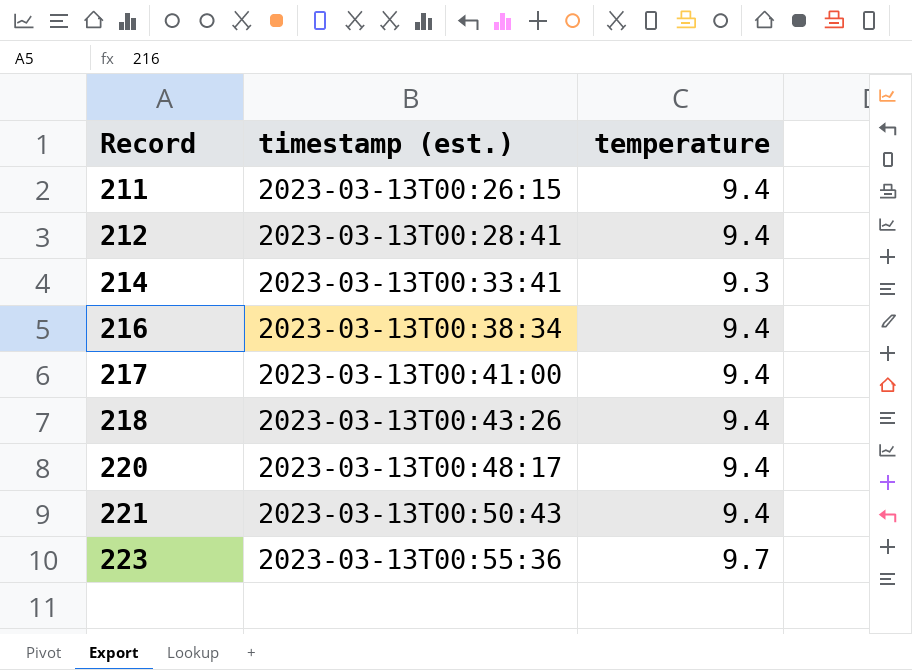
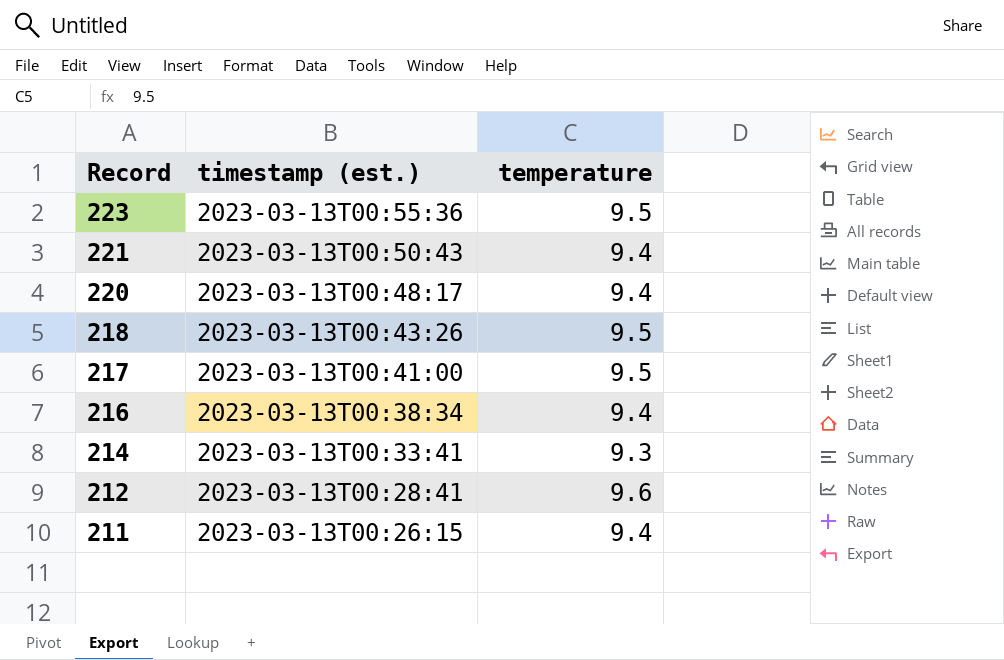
row order: Record ascending -> Record descending
223 | temperature: 9.7 -> 9.5
218 | temperature: 9.4 -> 9.5
217 | temperature: 9.4 -> 9.5
212 | temperature: 9.4 -> 9.6

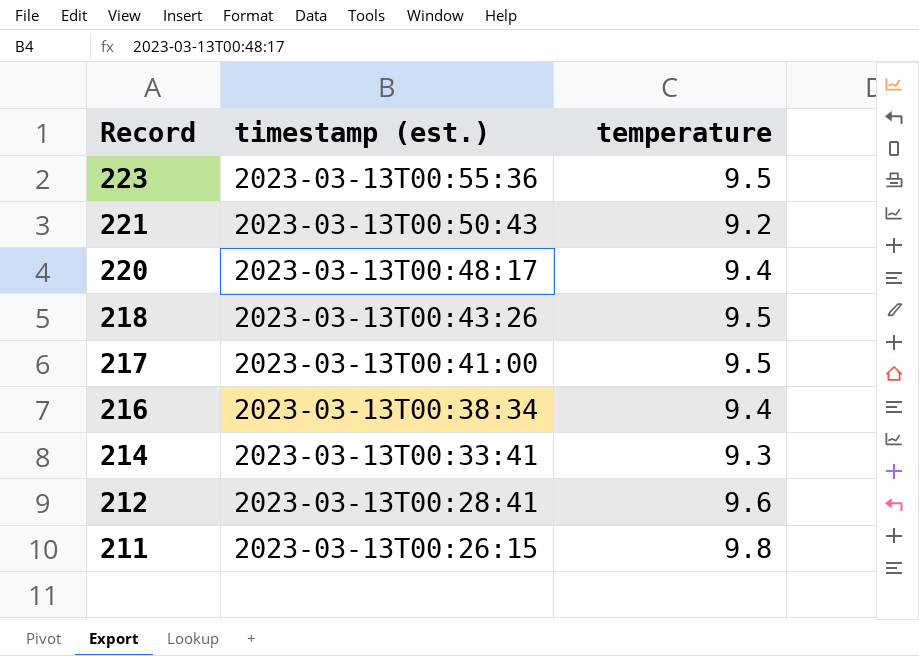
221 | temperature: 9.4 -> 9.2
211 | temperature: 9.4 -> 9.8

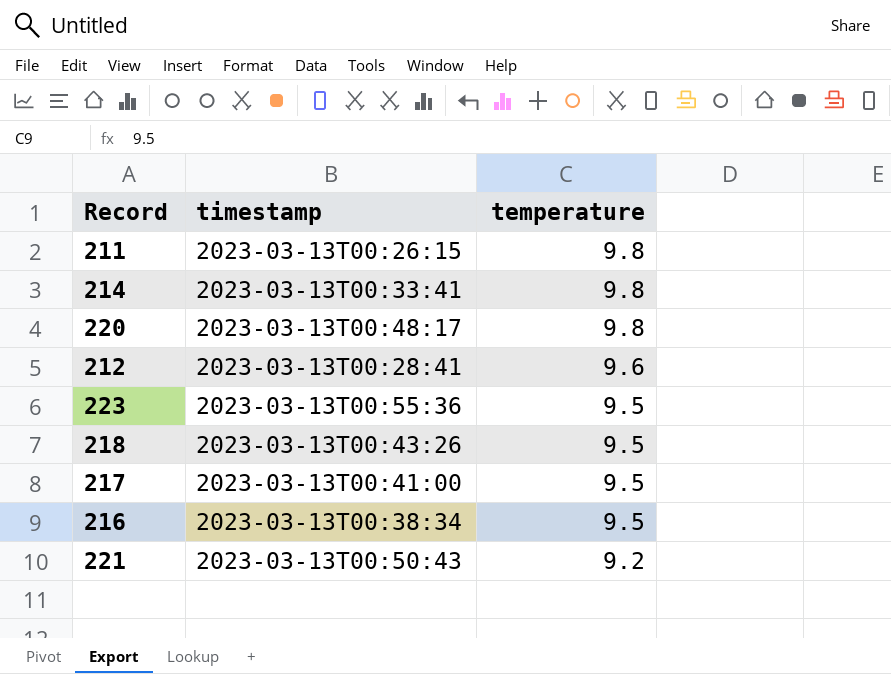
row order: Record descending -> temperature descending
column name: timestamp (est.) -> timestamp
214 | temperature: 9.3 -> 9.8
220 | temperature: 9.4 -> 9.8
216 | temperature: 9.4 -> 9.5

